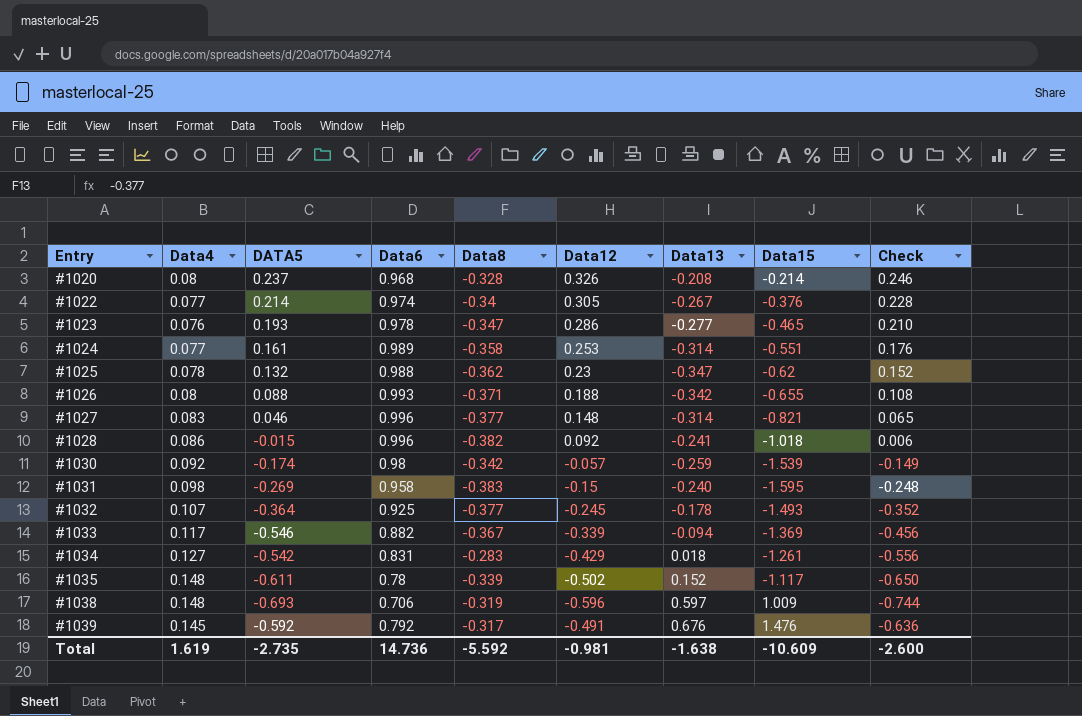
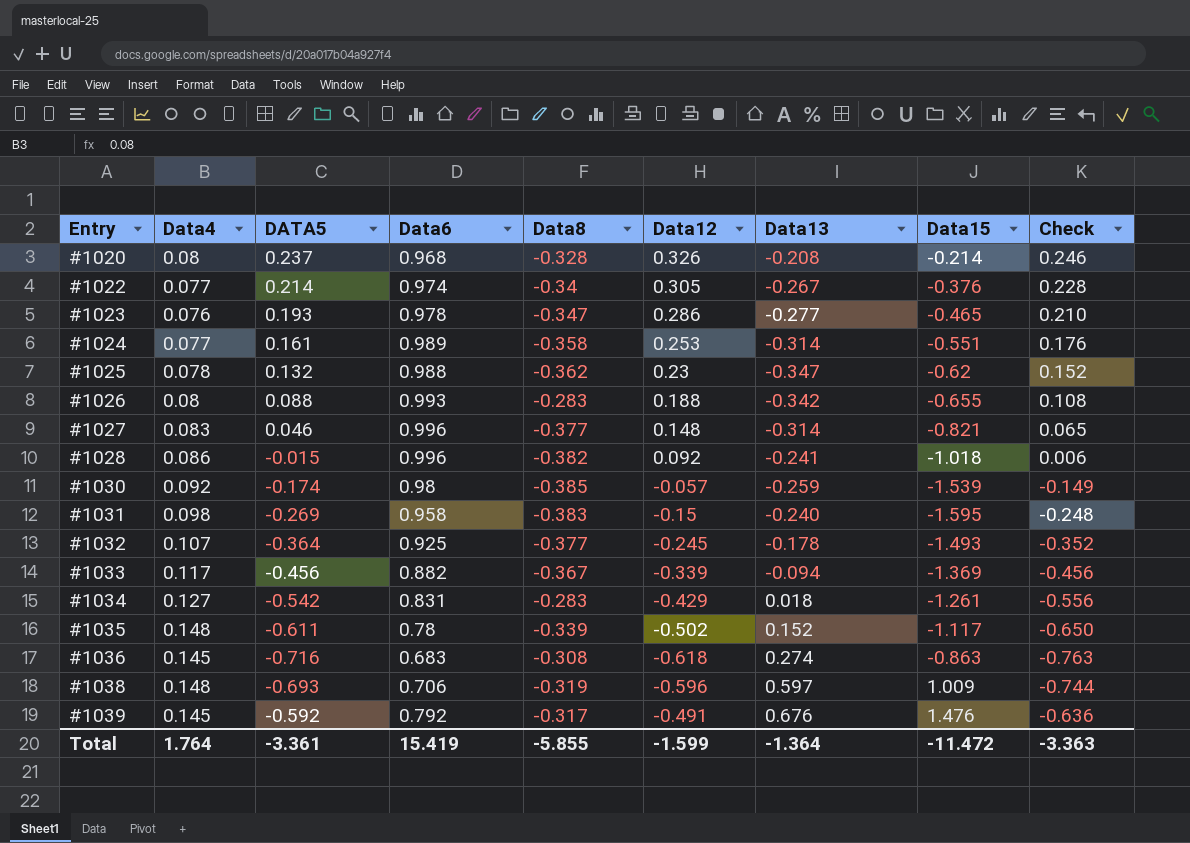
#1026 | Data8: -0.371 -> -0.283
#1030 | Data8: -0.342 -> -0.385
#1033 | DATA5: -0.546 -> -0.456
row #1036: none -> 0.145 | -0.716 | 0.683 | -0.308 | -0.618 | 0.274 | -0.863 | -0.763
Total | Data4: 1.619 -> 1.764
Total | DATA5: -2.735 -> -3.361
Total | Data6: 14.736 -> 15.419
Total | Data8: -5.592 -> -5.855
Total | Data12: -0.981 -> -1.599
Total | Data13: -1.638 -> -1.364
Total | Data15: -10.609 -> -11.472
Total | Check: -2.600 -> -3.363

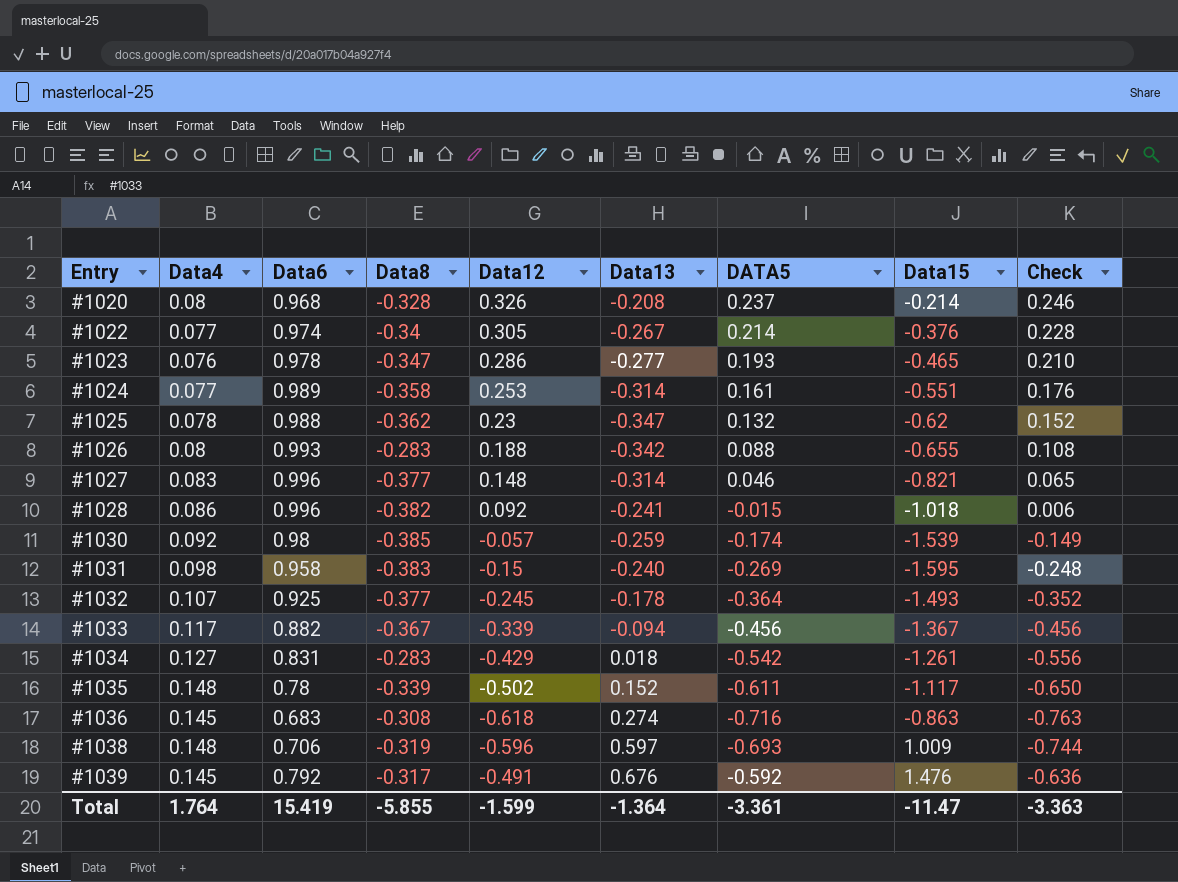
column DATA5 | position: 3 -> 7
#1033 | Data15: -1.369 -> -1.367
Total | Data15: -11.472 -> -11.47

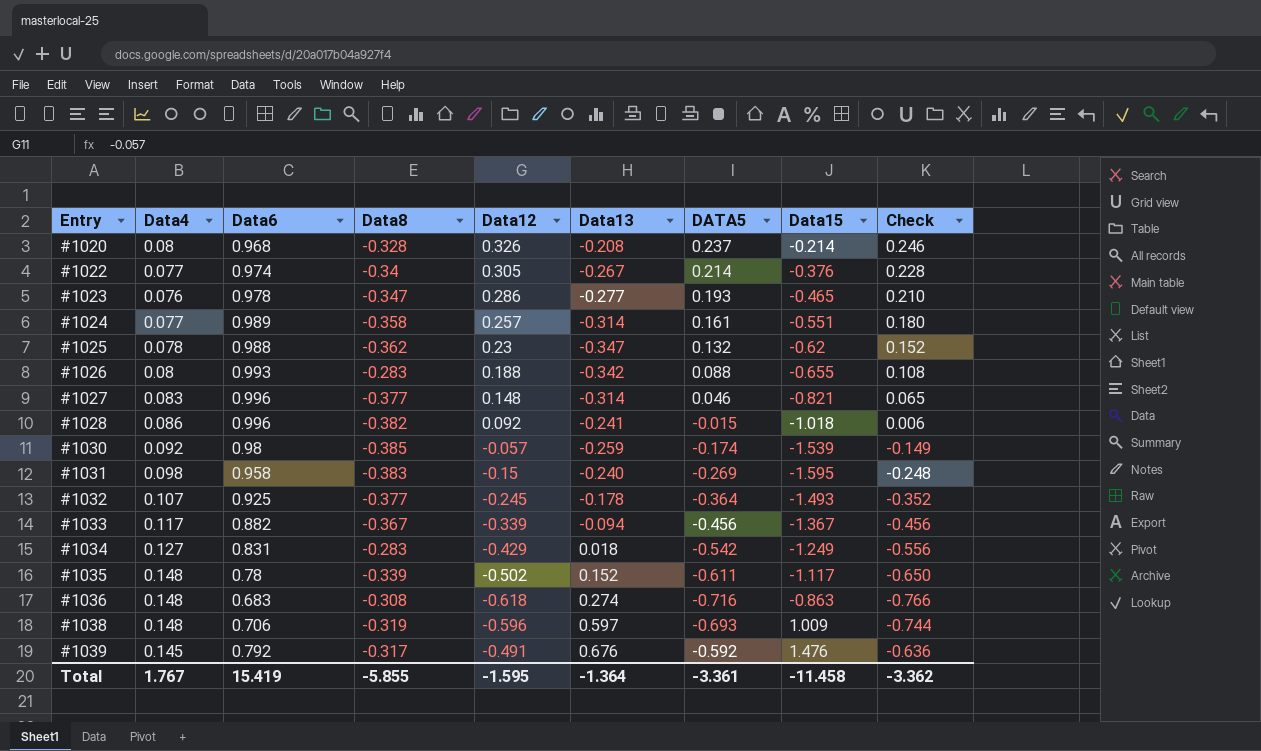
#1024 | Data12: 0.253 -> 0.257
#1024 | Check: 0.176 -> 0.180
#1034 | Data15: -1.261 -> -1.249
#1036 | Data4: 0.145 -> 0.148
#1036 | Check: -0.763 -> -0.766
Total | Data4: 1.764 -> 1.767
Total | Data12: -1.599 -> -1.595
Total | Data15: -11.47 -> -11.458
Total | Check: -3.363 -> -3.362

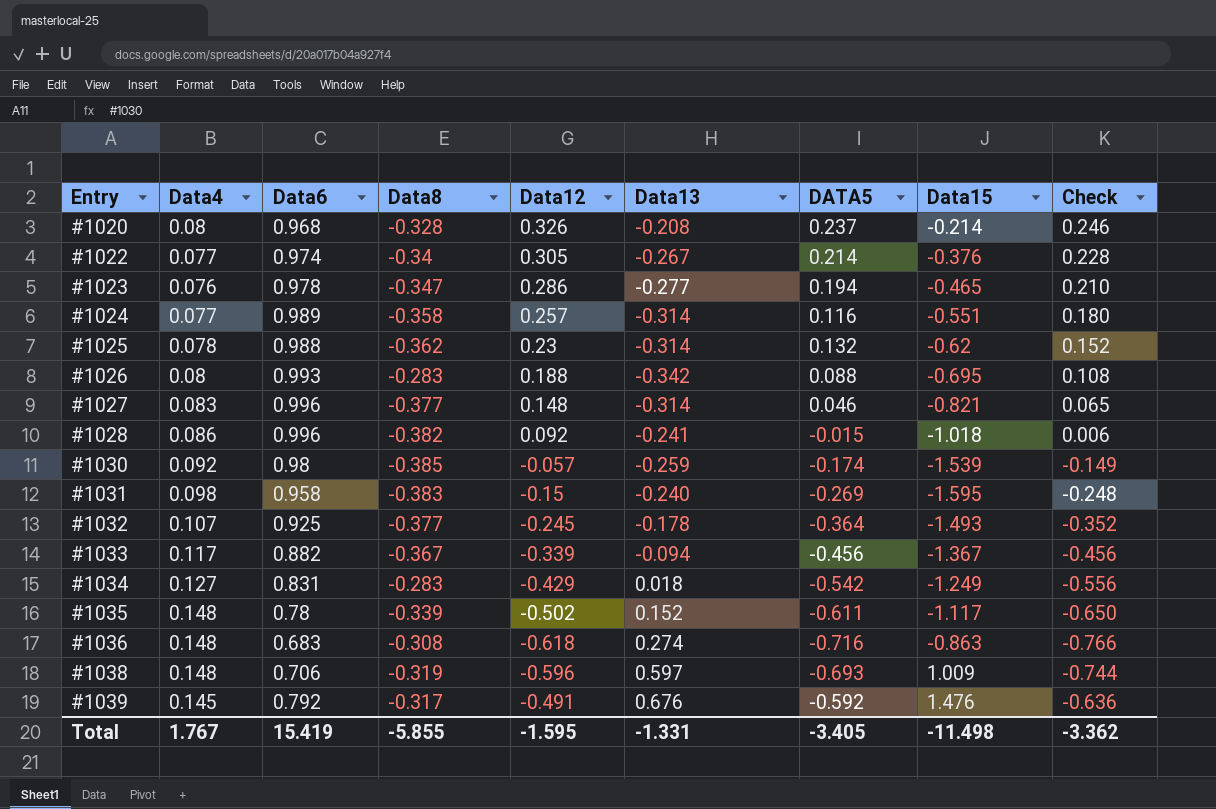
#1023 | DATA5: 0.193 -> 0.194
#1024 | DATA5: 0.161 -> 0.116
#1025 | Data13: -0.347 -> -0.314
#1026 | Data15: -0.655 -> -0.695
Total | Data13: -1.364 -> -1.331
Total | DATA5: -3.361 -> -3.405
Total | Data15: -11.458 -> -11.498

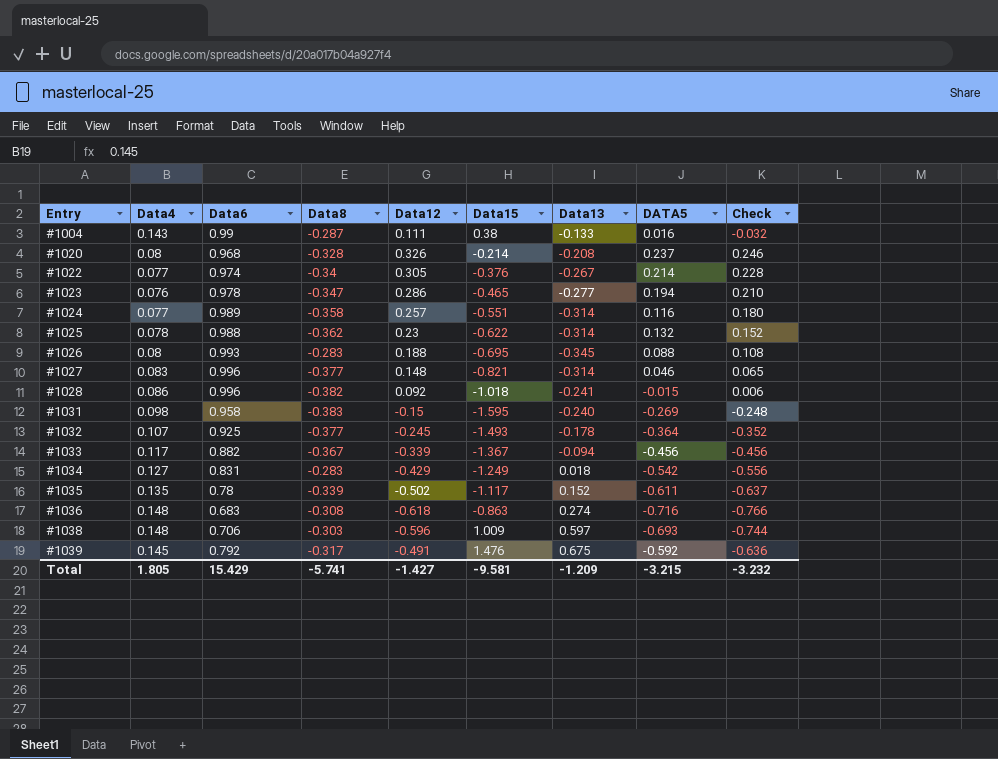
column Data15 | position: 8 -> 6
row #1030: 0.092 | 0.98 | -0.385 | -0.057 | -0.259 | -0.174 | -1.539 | -0.149 -> none
row #1004: none -> 0.143 | 0.99 | -0.287 | 0.111 | 0.38 | -0.133 | 0.016 | -0.032
#1025 | Data15: -0.62 -> -0.622
#1026 | Data13: -0.342 -> -0.345
#1035 | Data4: 0.148 -> 0.135
#1035 | Check: -0.650 -> -0.637
#1038 | Data8: -0.319 -> -0.303
#1039 | Data13: 0.676 -> 0.675
Total | Data4: 1.767 -> 1.805
Total | Data6: 15.419 -> 15.429
Total | Data8: -5.855 -> -5.741
Total | Data12: -1.595 -> -1.427
Total | Data15: -11.498 -> -9.581
Total | Data13: -1.331 -> -1.209
Total | DATA5: -3.405 -> -3.215
Total | Check: -3.362 -> -3.232

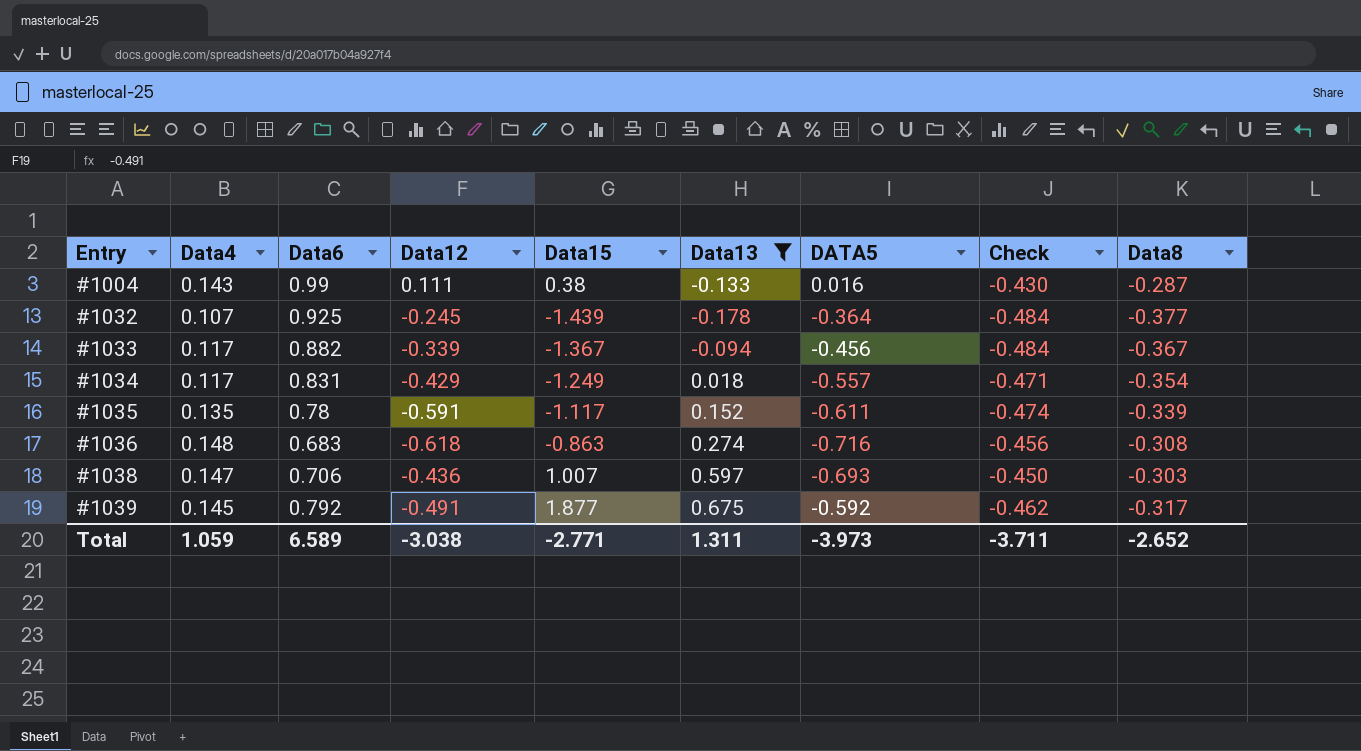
filter: none -> Data13 >= -0.178
column Check | formula: [Data12] - [Data4] -> [Data8] - [Data4]
column Data8 | position: 4 -> 9
#1032 | Data15: -1.493 -> -1.439
#1034 | Data4: 0.127 -> 0.117
#1034 | DATA5: -0.542 -> -0.557
#1034 | Data8: -0.283 -> -0.354
#1035 | Data12: -0.502 -> -0.591
#1038 | Data4: 0.148 -> 0.147
#1038 | Data12: -0.596 -> -0.436
#1038 | Data15: 1.009 -> 1.007
#1039 | Data15: 1.476 -> 1.877
Total | Data4: 1.805 -> 1.059
Total | Data6: 15.429 -> 6.589
Total | Data12: -1.427 -> -3.038
Total | Data15: -9.581 -> -2.771
Total | Data13: -1.209 -> 1.311
Total | DATA5: -3.215 -> -3.973
Total | Check: -3.232 -> -3.711
Total | Data8: -5.741 -> -2.652

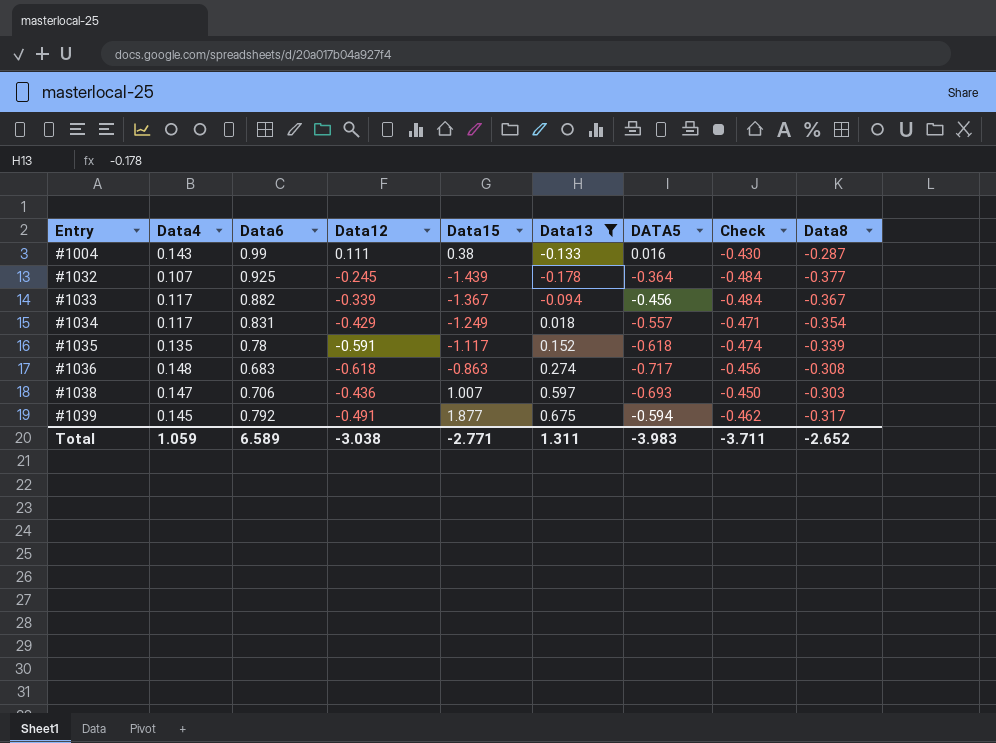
#1035 | DATA5: -0.611 -> -0.618
#1036 | DATA5: -0.716 -> -0.717
#1039 | DATA5: -0.592 -> -0.594
Total | DATA5: -3.973 -> -3.983

